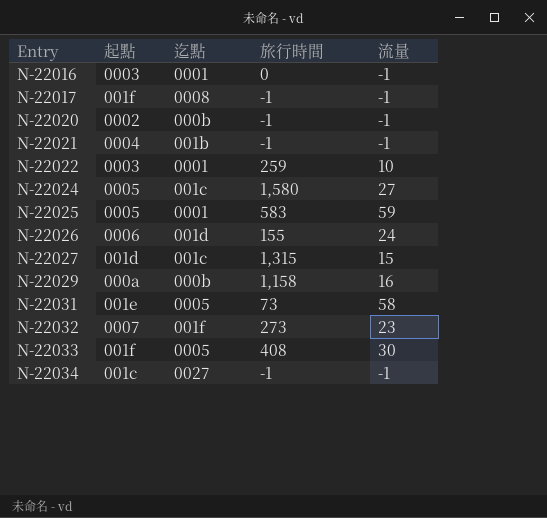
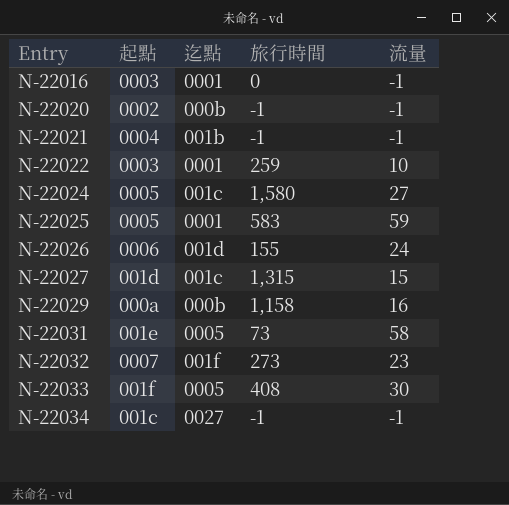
row N-22017: 001f | 0008 | -1 | -1 -> none

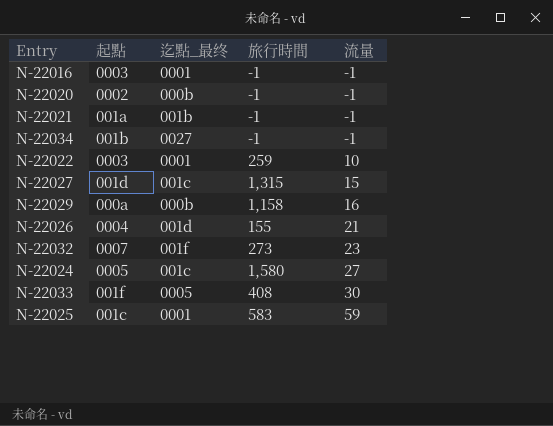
row order: Entry ascending -> 流量 ascending
column name: 迄點 -> 迄點_最终
row N-22031: 001e | 0005 | 73 | 58 -> none
N-22016 | 旅行時間: 0 -> -1
N-22021 | 起點: 0004 -> 001a
N-22034 | 起點: 001c -> 001b
N-22026 | 起點: 0006 -> 0004
N-22026 | 流量: 24 -> 21
N-22025 | 起點: 0005 -> 001c

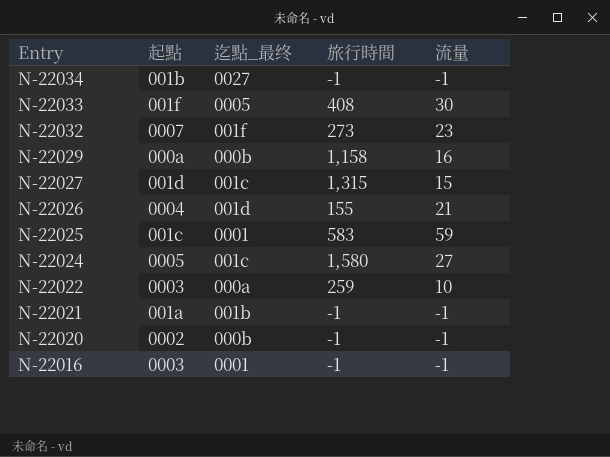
row order: 流量 ascending -> Entry descending
N-22022 | 迄點_最终: 0001 -> 000a

